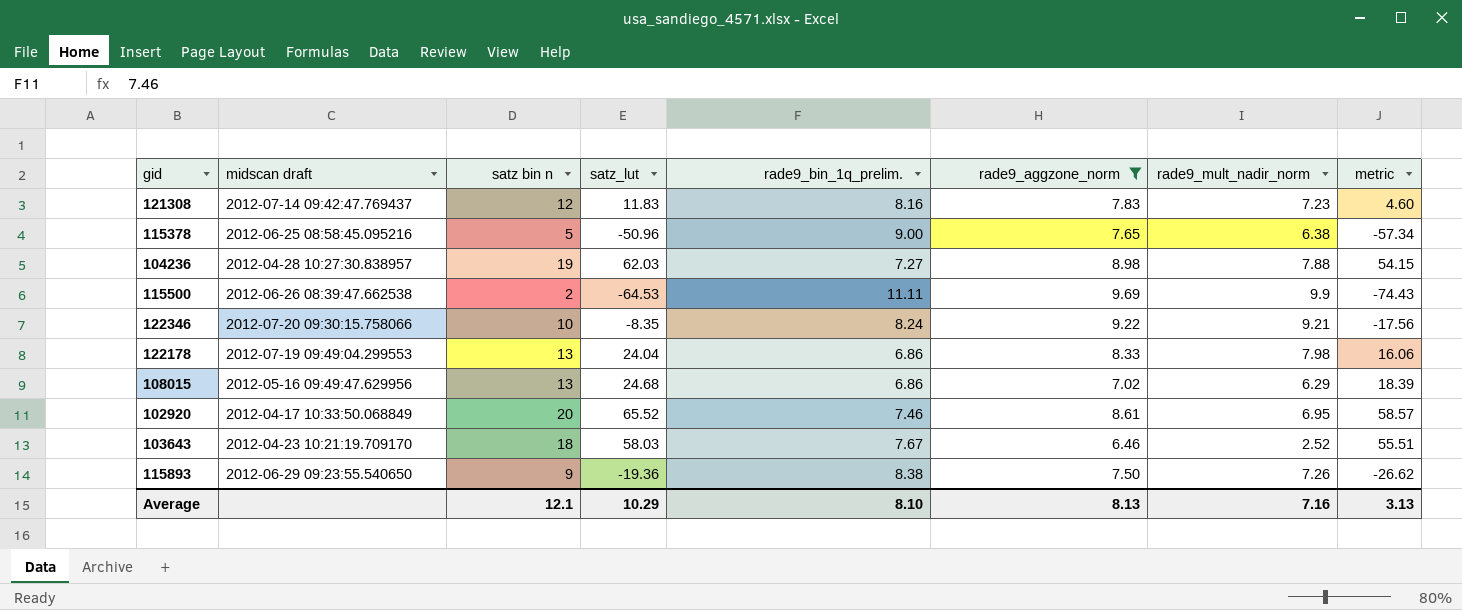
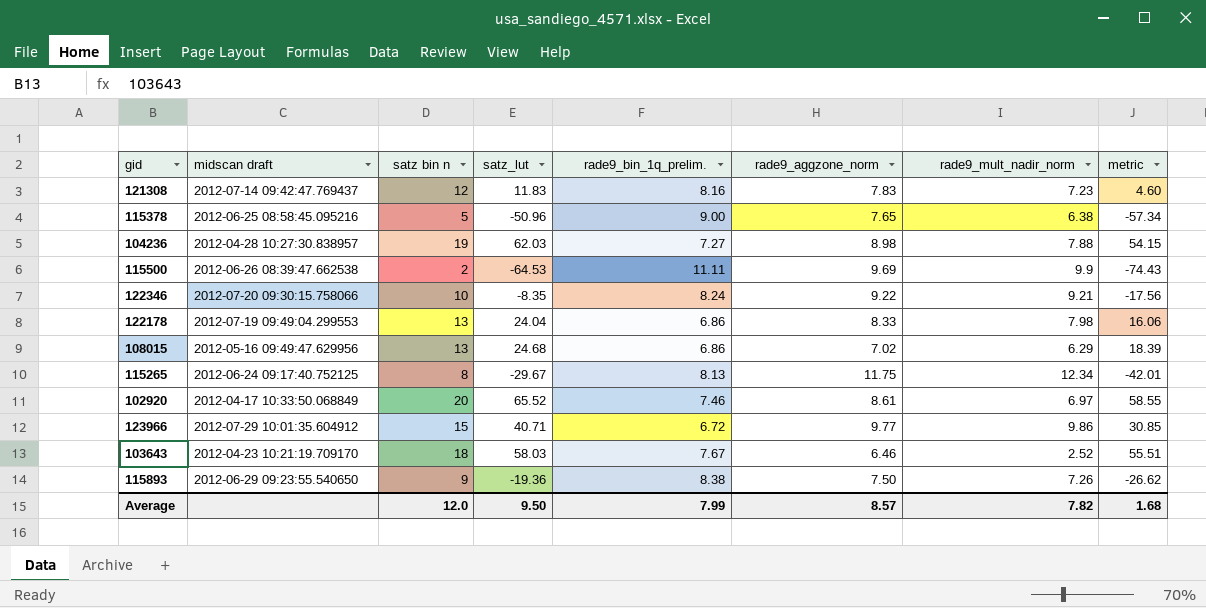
filter: rade9_aggzone_norm <= 9.69 -> none
102920 | rade9_mult_nadir_norm: 6.95 -> 6.97
102920 | metric: 58.57 -> 58.55
Average | satz bin n: 12.1 -> 12.0
Average | satz_lut: 10.29 -> 9.50
Average | rade9_bin_1q_prelim.: 8.10 -> 7.99
Average | rade9_aggzone_norm: 8.13 -> 8.57
Average | rade9_mult_nadir_norm: 7.16 -> 7.82
Average | metric: 3.13 -> 1.68

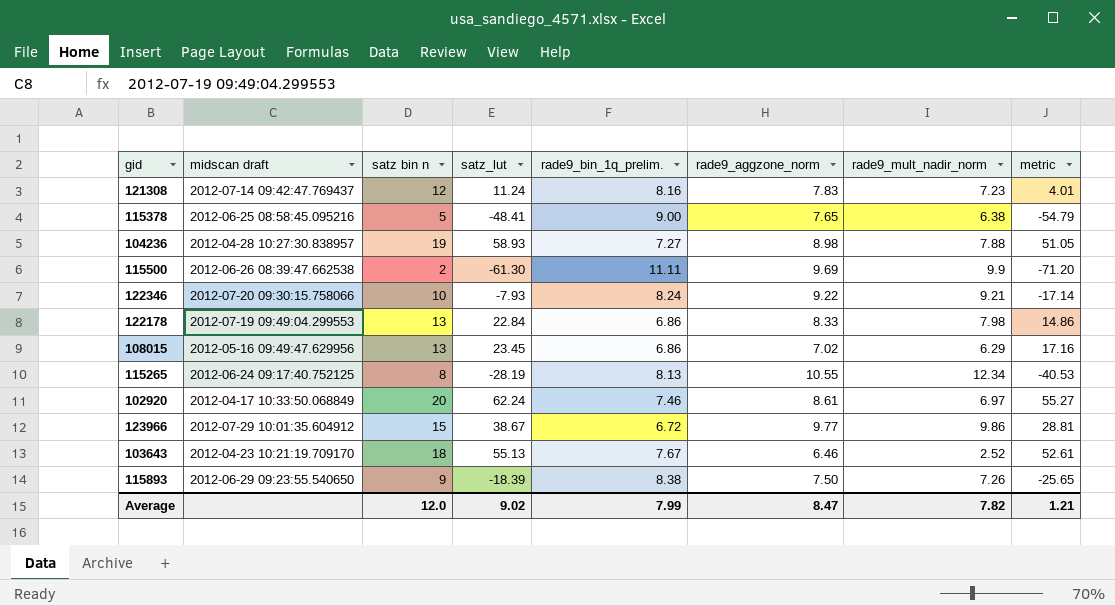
121308 | satz_lut: 11.83 -> 11.24
121308 | metric: 4.60 -> 4.01
115378 | satz_lut: -50.96 -> -48.41
115378 | metric: -57.34 -> -54.79
104236 | satz_lut: 62.03 -> 58.93
104236 | metric: 54.15 -> 51.05
115500 | satz_lut: -64.53 -> -61.30
115500 | metric: -74.43 -> -71.20
122346 | satz_lut: -8.35 -> -7.93
122346 | metric: -17.56 -> -17.14
122178 | satz_lut: 24.04 -> 22.84
122178 | metric: 16.06 -> 14.86
108015 | satz_lut: 24.68 -> 23.45
108015 | metric: 18.39 -> 17.16
115265 | satz_lut: -29.67 -> -28.19
115265 | rade9_aggzone_norm: 11.75 -> 10.55
115265 | metric: -42.01 -> -40.53
102920 | satz_lut: 65.52 -> 62.24
102920 | metric: 58.55 -> 55.27
123966 | satz_lut: 40.71 -> 38.67
123966 | metric: 30.85 -> 28.81
103643 | satz_lut: 58.03 -> 55.13
103643 | metric: 55.51 -> 52.61
115893 | satz_lut: -19.36 -> -18.39
115893 | metric: -26.62 -> -25.65
Average | satz_lut: 9.50 -> 9.02
Average | rade9_aggzone_norm: 8.57 -> 8.47
Average | metric: 1.68 -> 1.21

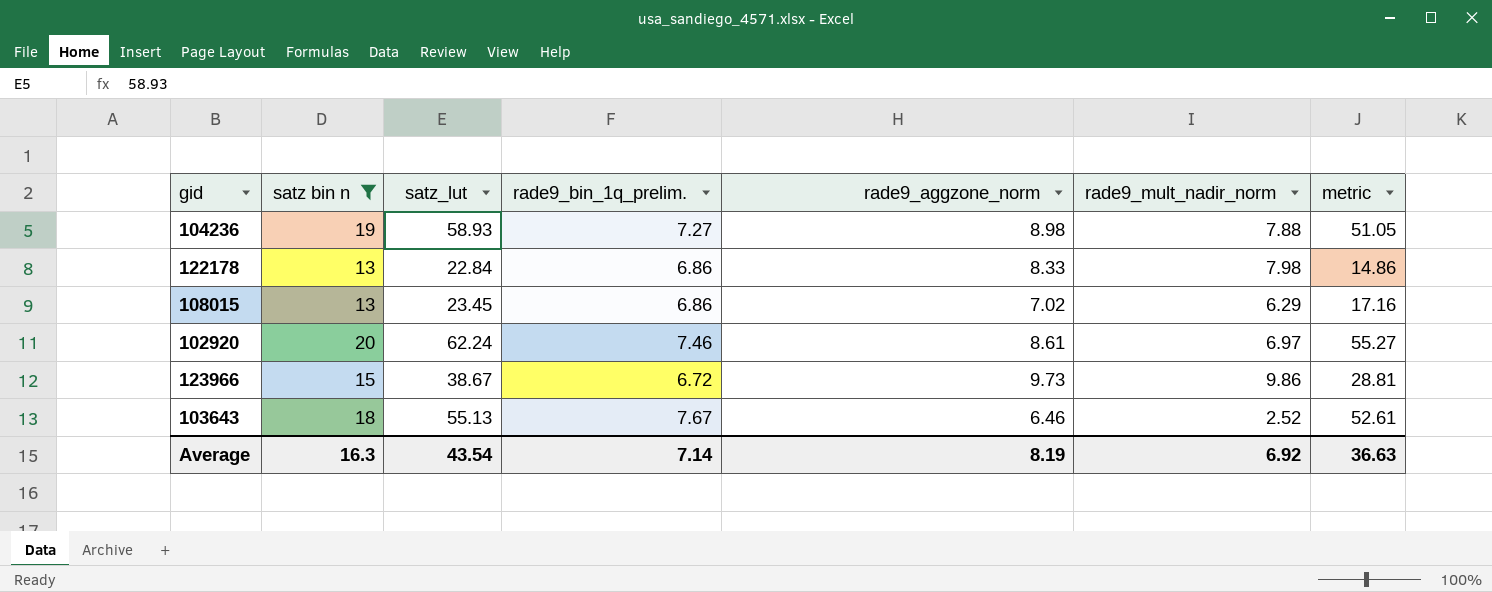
filter: none -> satz bin n >= 13
column midscan draft | position: 2 -> none
123966 | rade9_aggzone_norm: 9.77 -> 9.73
Average | satz bin n: 12.0 -> 16.3
Average | satz_lut: 9.02 -> 43.54
Average | rade9_bin_1q_prelim.: 7.99 -> 7.14
Average | rade9_aggzone_norm: 8.47 -> 8.19
Average | rade9_mult_nadir_norm: 7.82 -> 6.92
Average | metric: 1.21 -> 36.63

